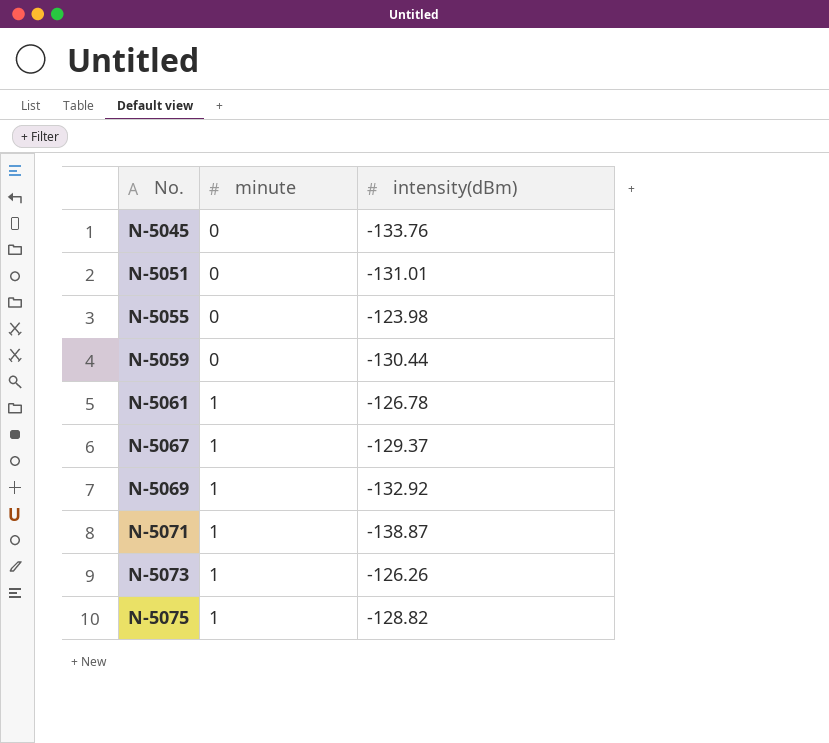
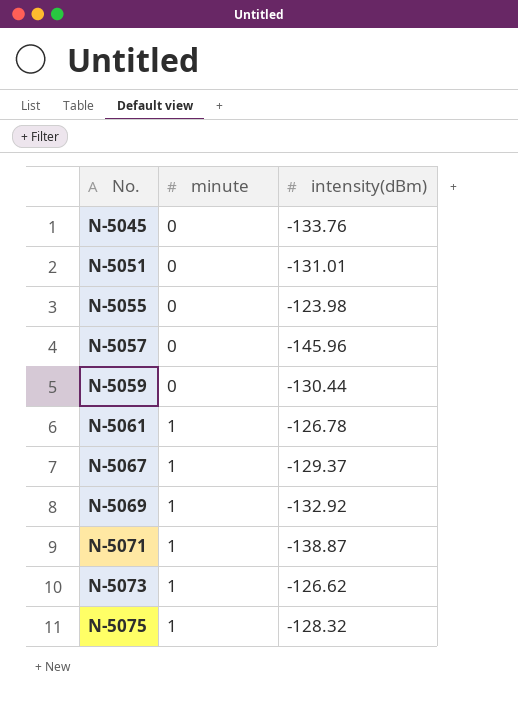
row N-5057: none -> 0 | -145.96
N-5073 | intensity(dBm): -126.26 -> -126.62
N-5075 | intensity(dBm): -128.82 -> -128.32

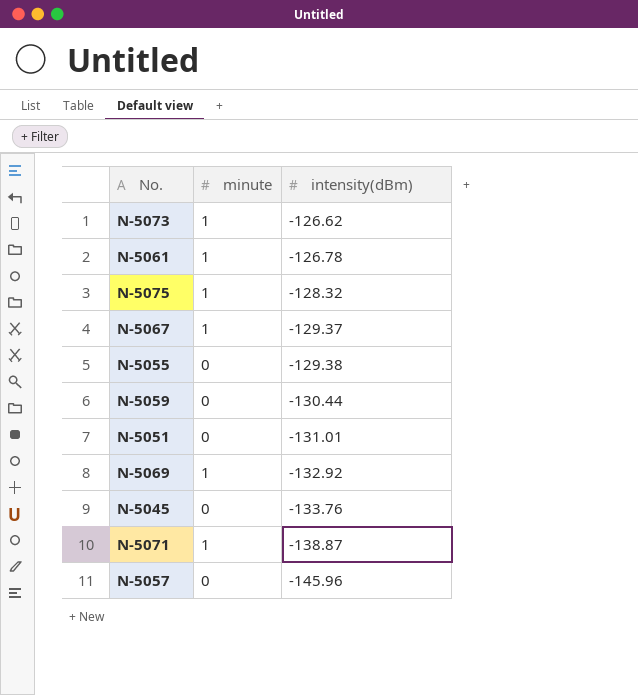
row order: No. ascending -> intensity(dBm) descending
N-5055 | intensity(dBm): -123.98 -> -129.38

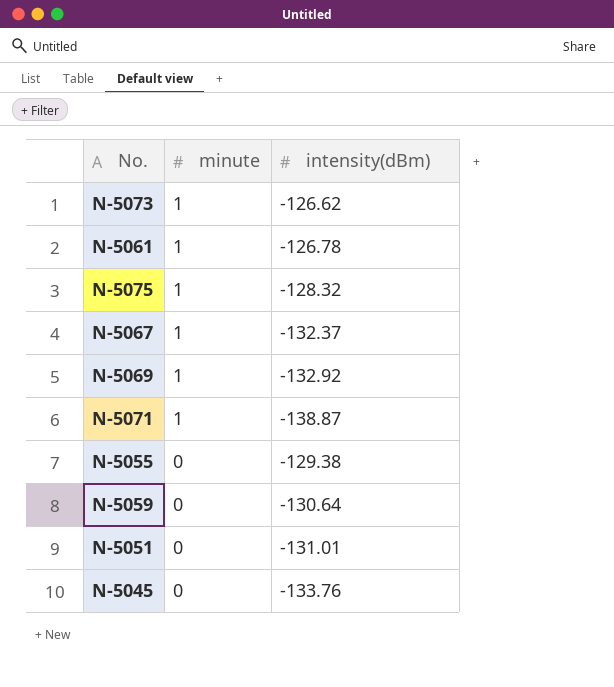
row order: intensity(dBm) descending -> minute descending
row N-5057: 0 | -145.96 -> none
N-5067 | intensity(dBm): -129.37 -> -132.37
N-5059 | intensity(dBm): -130.44 -> -130.64

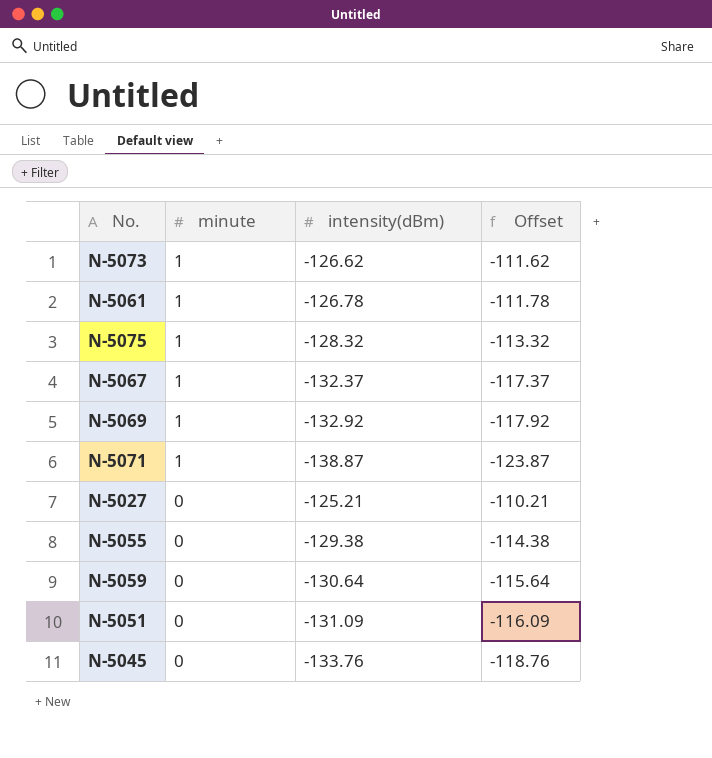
column Offset | formula: none -> [intensity(dBm)] + 15
row N-5027: none -> 0 | -125.21 | -110.21
N-5051 | intensity(dBm): -131.01 -> -131.09

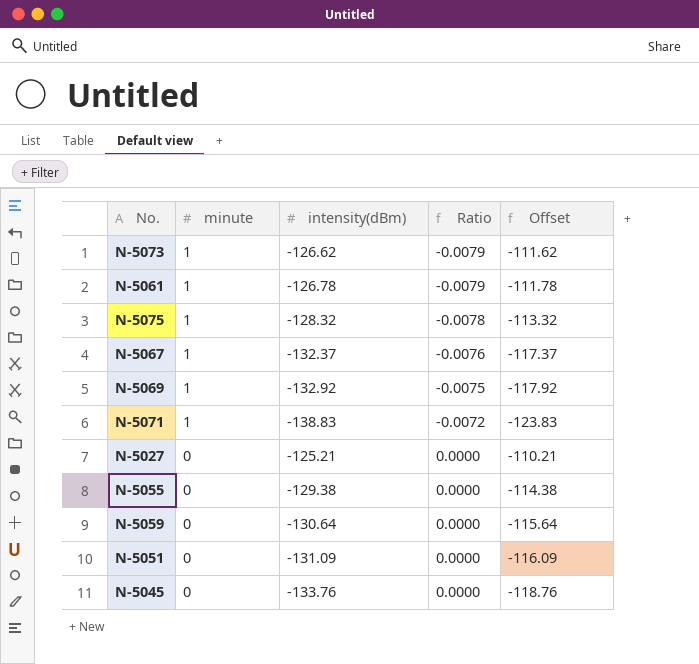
column Ratio | formula: none -> [minute] / [intensity(dBm)]
N-5071 | intensity(dBm): -138.87 -> -138.83
N-5071 | Offset: -123.87 -> -123.83

